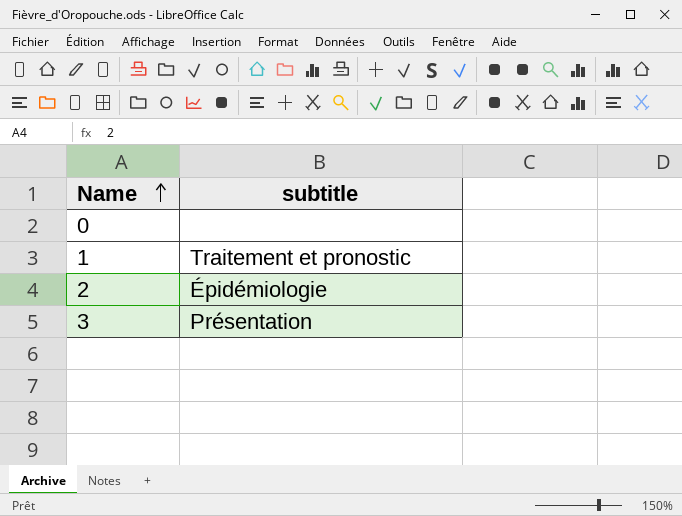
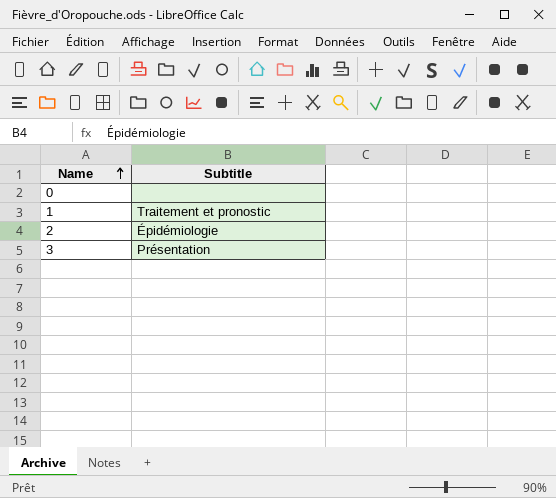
column name: subtitle -> Subtitle

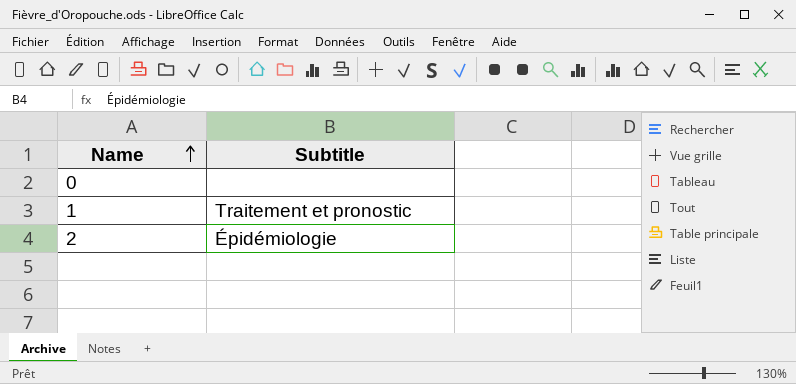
row 3: Présentation -> none

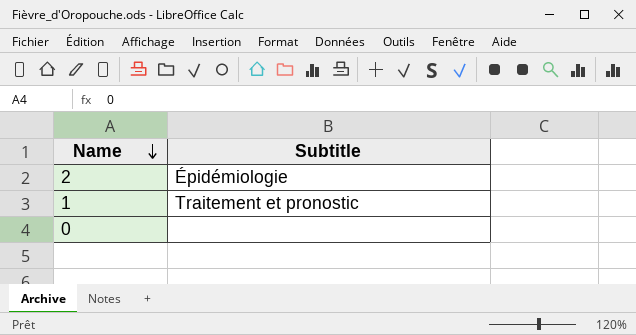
row order: Name ascending -> Name descending

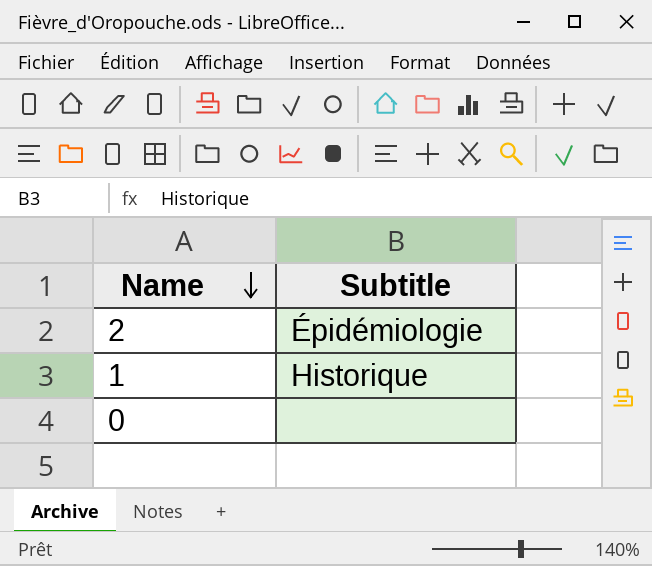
1 | Subtitle: Traitement et pronostic -> Historique

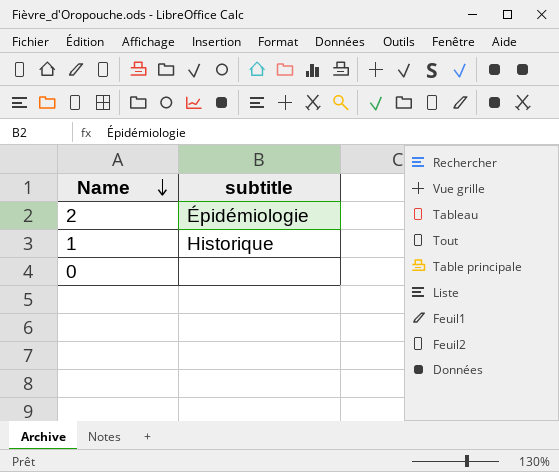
column name: Subtitle -> subtitle

